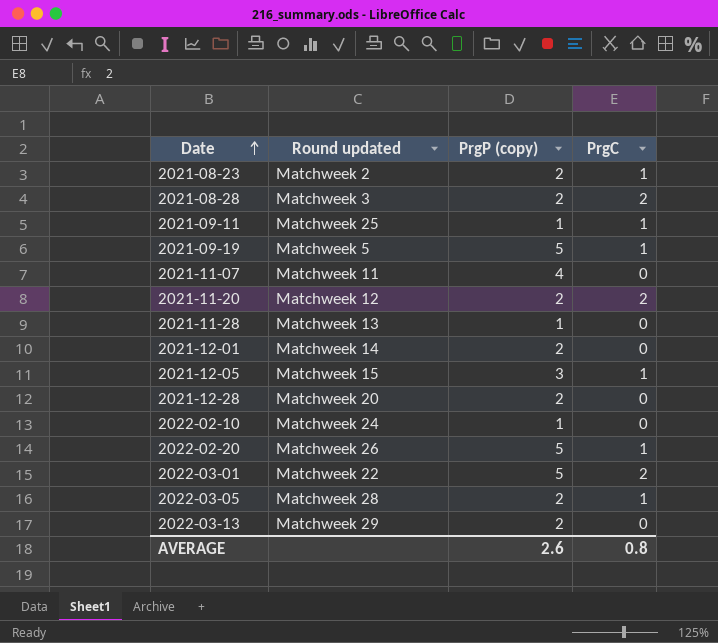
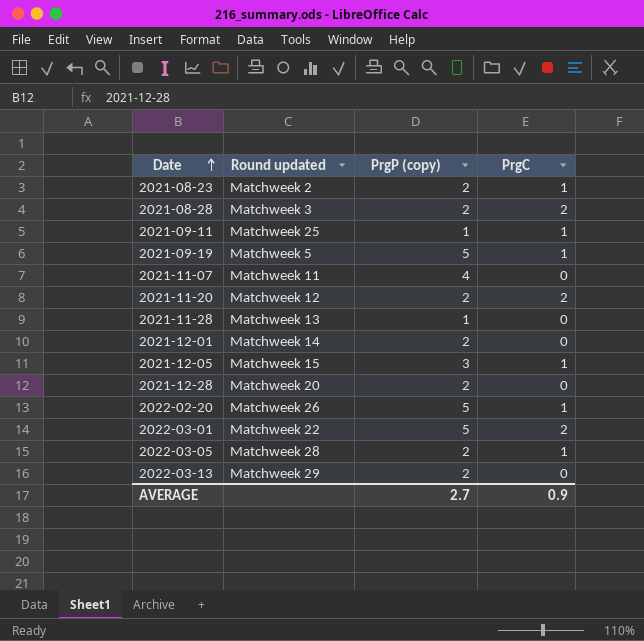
row 2022-02-10: Matchweek 24 | 1 | 0 -> none
AVERAGE | PrgP (copy): 2.6 -> 2.7
AVERAGE | PrgC: 0.8 -> 0.9

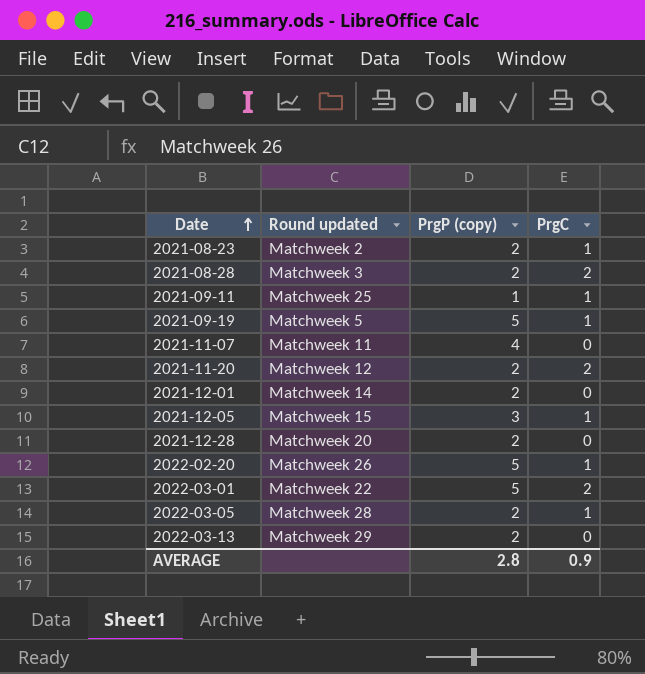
row 2021-11-28: Matchweek 13 | 1 | 0 -> none
AVERAGE | PrgP (copy): 2.7 -> 2.8

